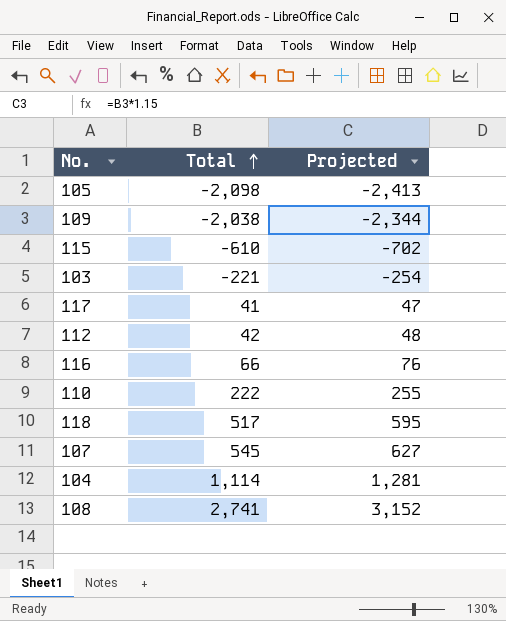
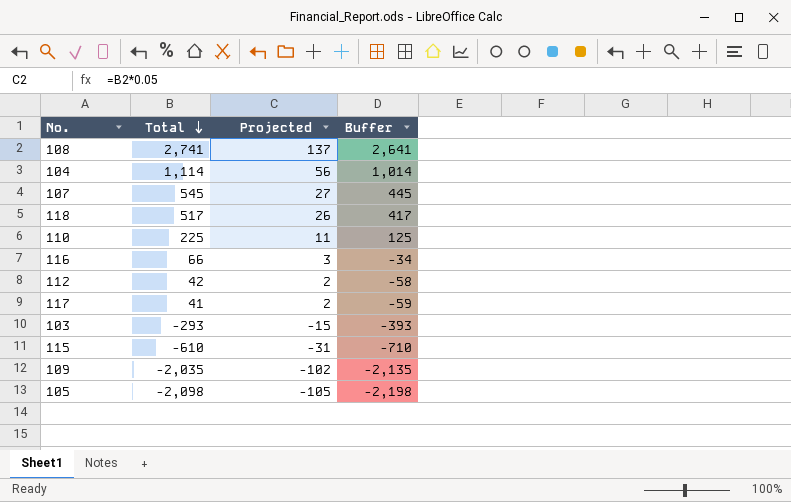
row order: Total ascending -> Total descending
column Projected | formula: [Total] * 1.15 -> [Total] * 0.05
column Buffer | formula: none -> [Total] - 100
110 | Total: 222 -> 225
103 | Total: -221 -> -293
109 | Total: -2,038 -> -2,035

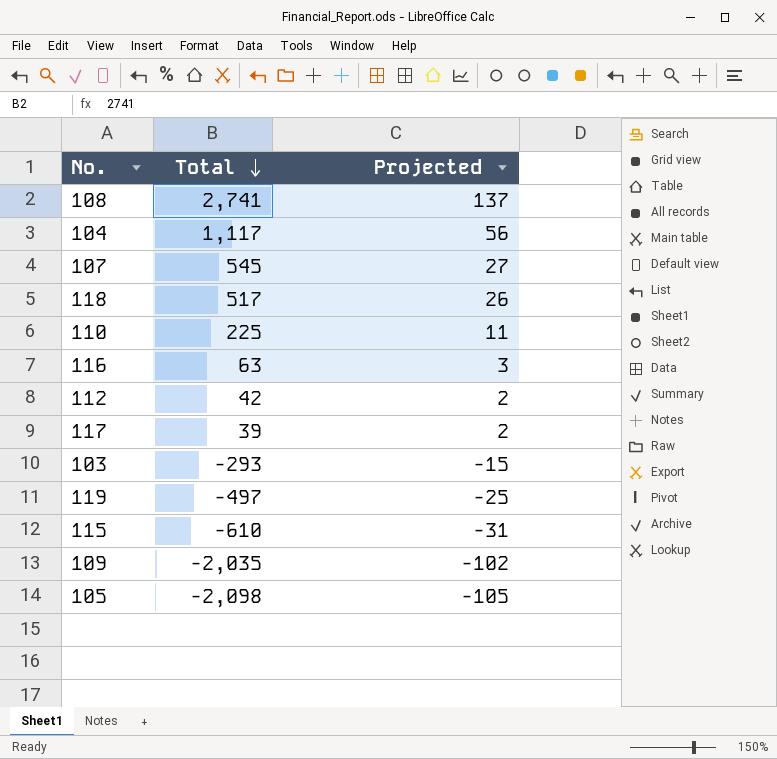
column Buffer | formula: [Total] - 100 -> none
104 | Total: 1,114 -> 1,117
116 | Total: 66 -> 63
117 | Total: 41 -> 39
row 119: none -> -497 | -25

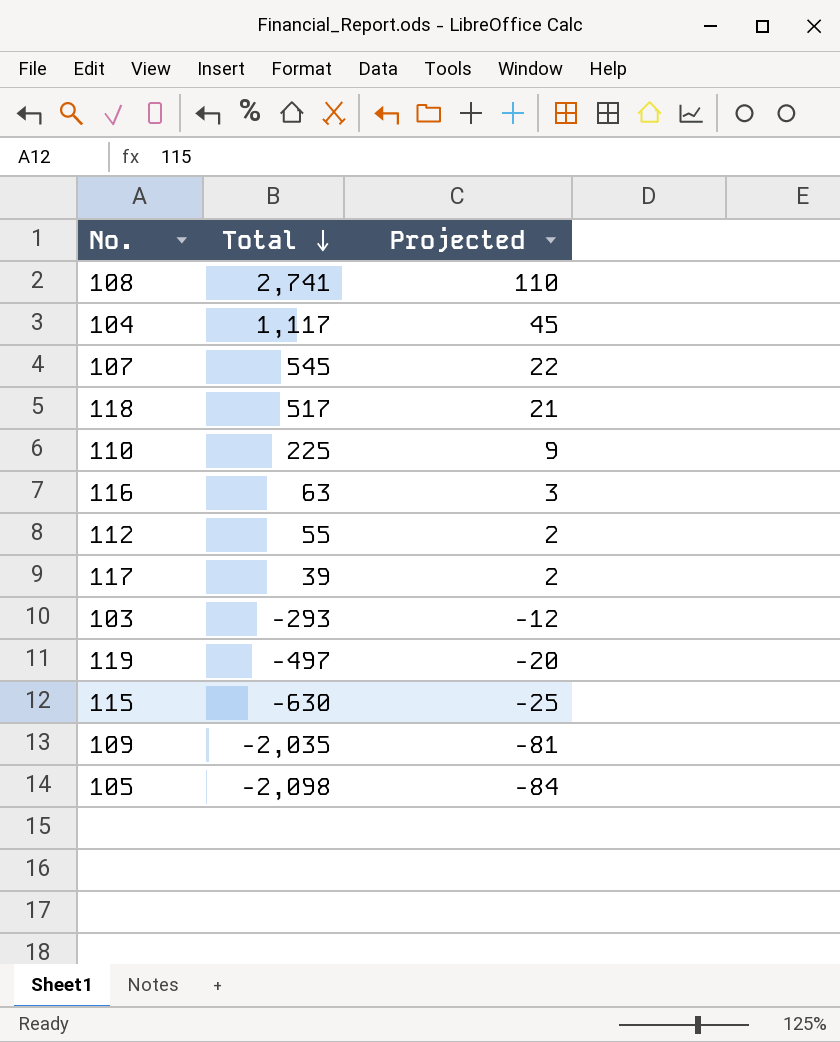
column Projected | formula: [Total] * 0.05 -> [Total] * 0.04
112 | Total: 42 -> 55
115 | Total: -610 -> -630

